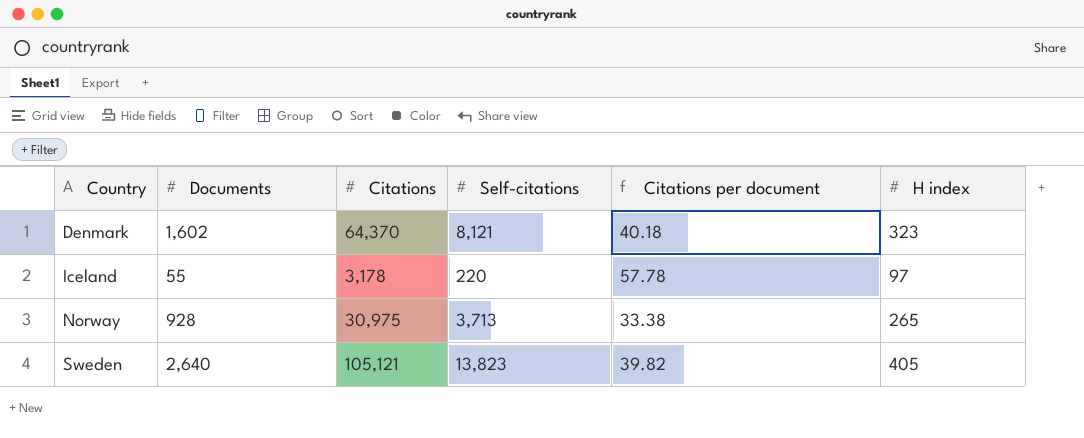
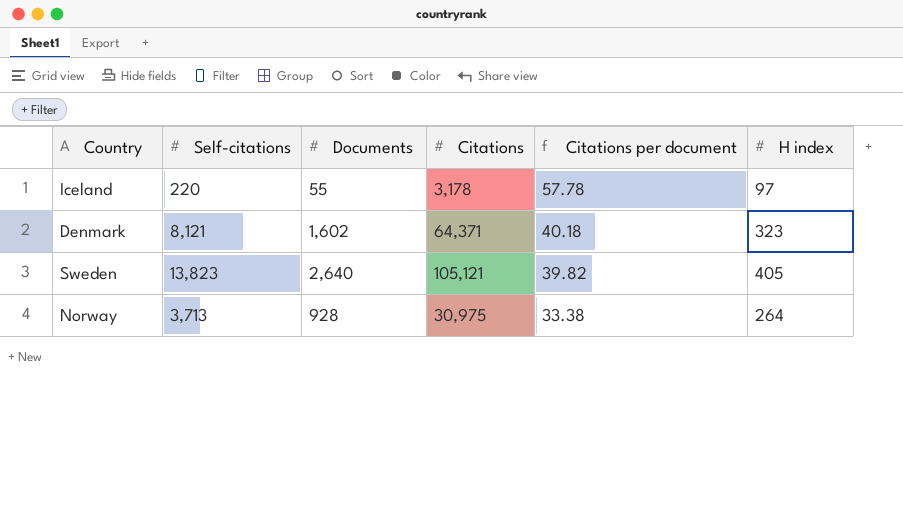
row order: Country ascending -> Citations per document descending
column Self-citations | position: 4 -> 2
Denmark | Citations: 64,370 -> 64,371
Norway | H index: 265 -> 264

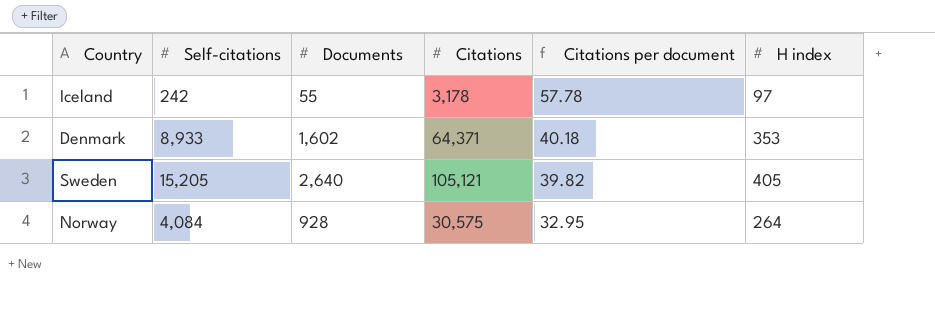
Iceland | Self-citations: 220 -> 242
Denmark | Self-citations: 8,121 -> 8,933
Denmark | H index: 323 -> 353
Sweden | Self-citations: 13,823 -> 15,205
Norway | Self-citations: 3,713 -> 4,084
Norway | Citations: 30,975 -> 30,575
Norway | Citations per document: 33.38 -> 32.95

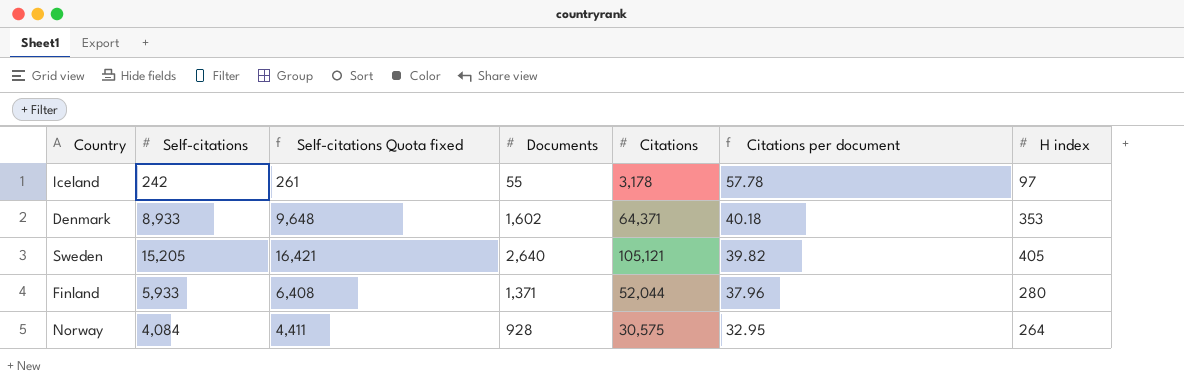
column Self-citations Quota fixed | formula: none -> [Self-citations] * 1.08
row Finland: none -> 5,933 | 6,408 | 1,371 | 52,044 | 37.96 | 280

